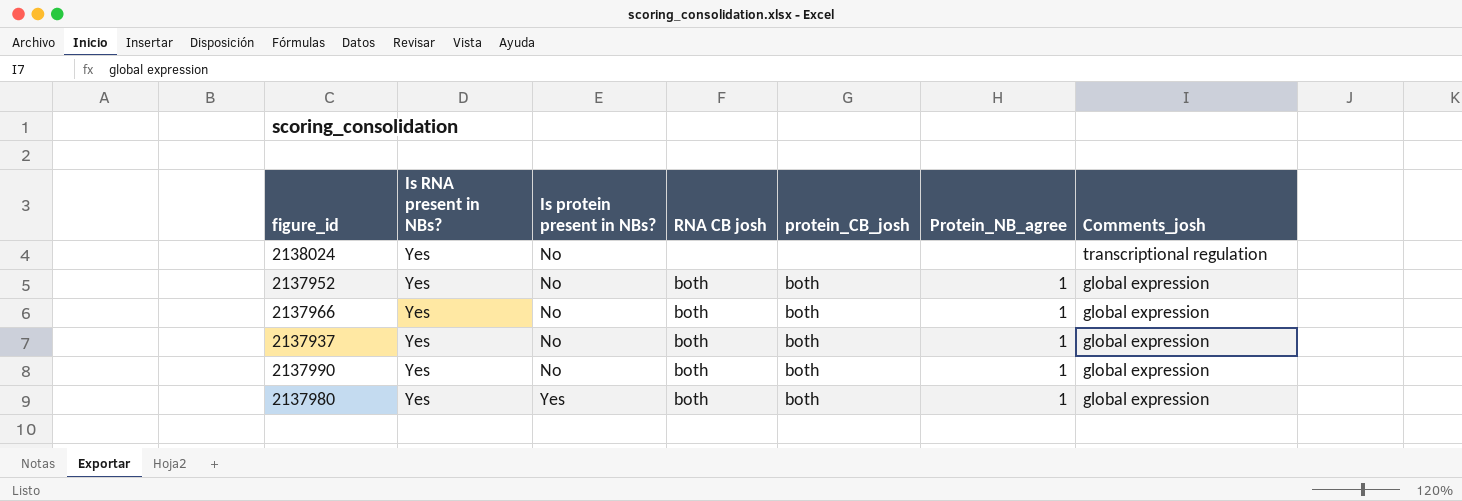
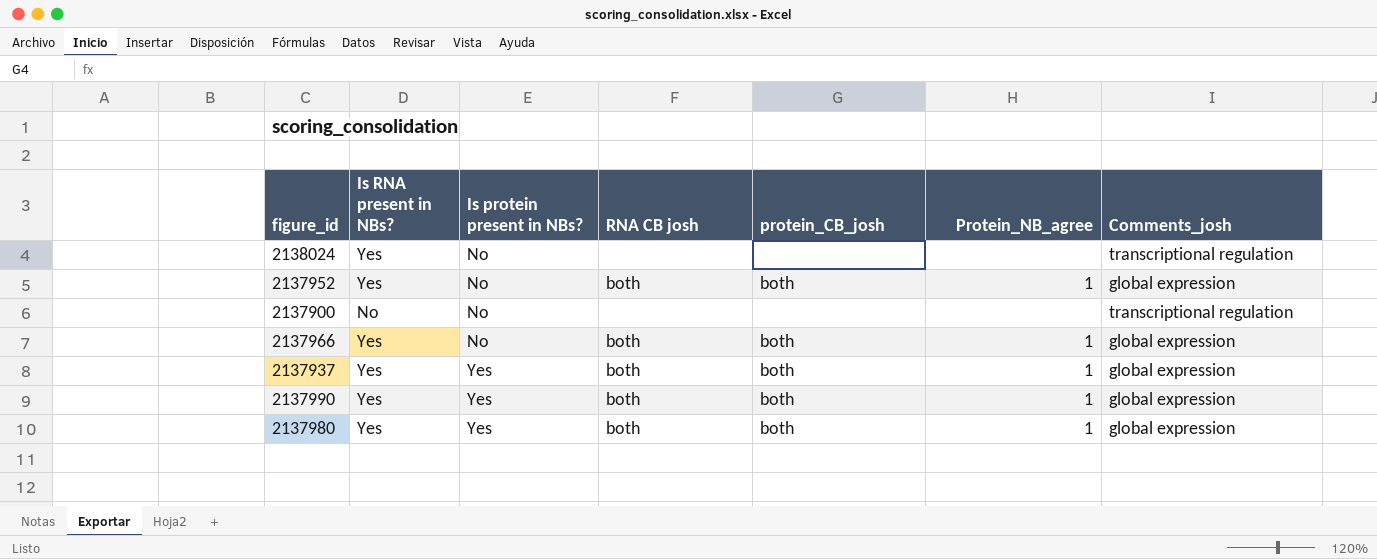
row 2137900: none -> No | No | none | none | none | transcriptional regulation
2137937 | Is protein present in NBs?: No -> Yes
2137990 | Is protein present in NBs?: No -> Yes

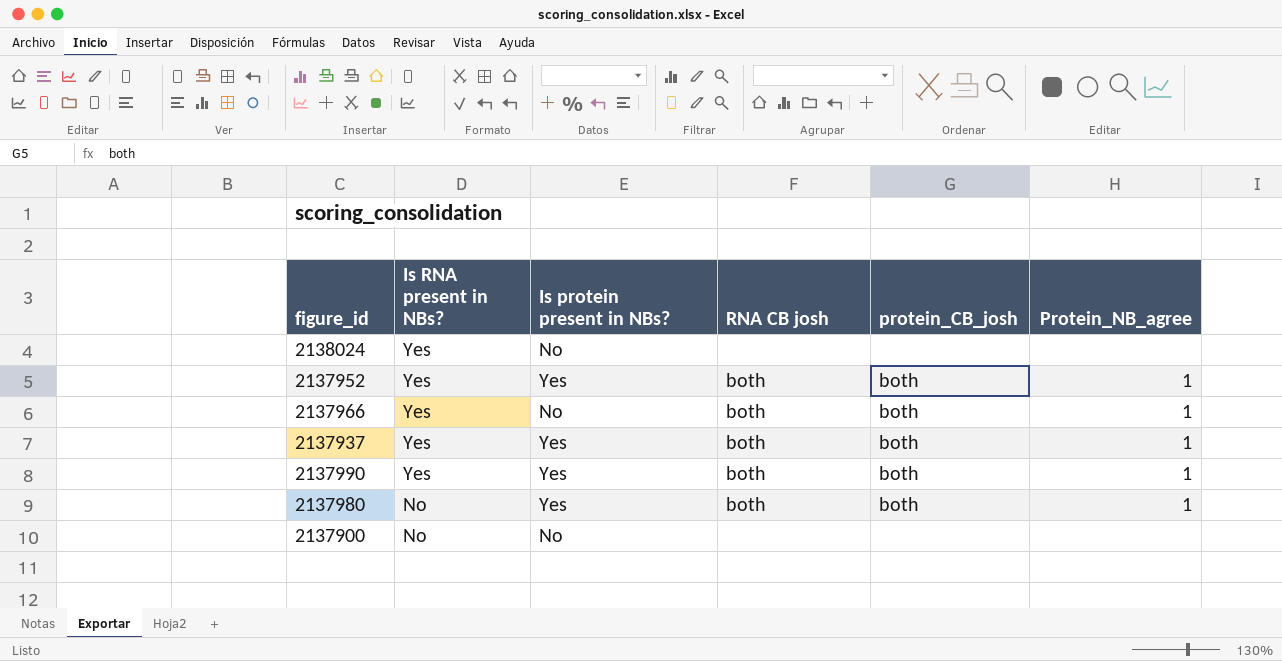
row order: Is protein present in NBs? ascending -> Is RNA present in NBs? descending
column Comments_josh | position: 7 -> none
2137952 | Is protein present in NBs?: No -> Yes
2137980 | Is RNA present in NBs?: Yes -> No

